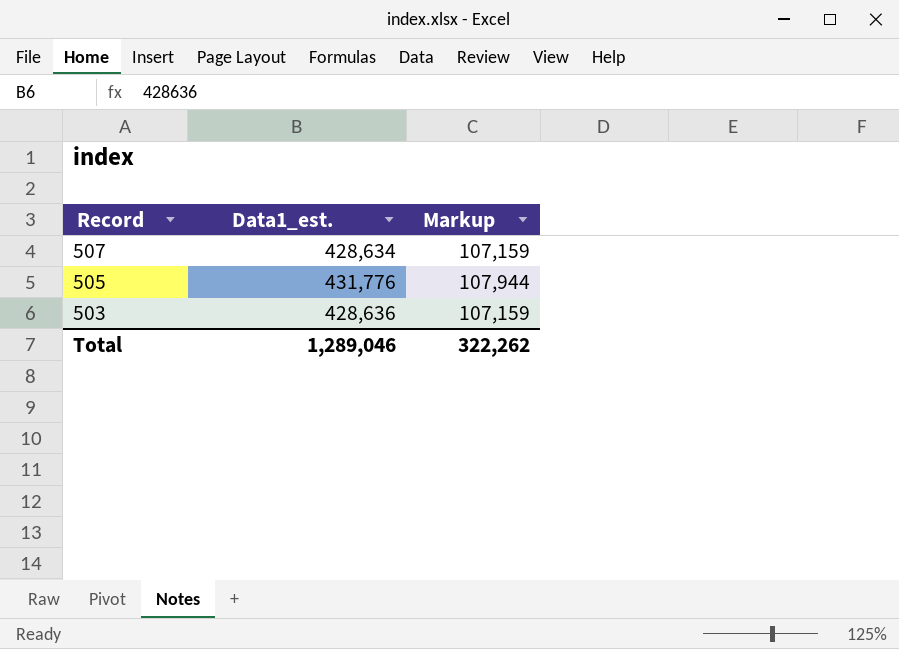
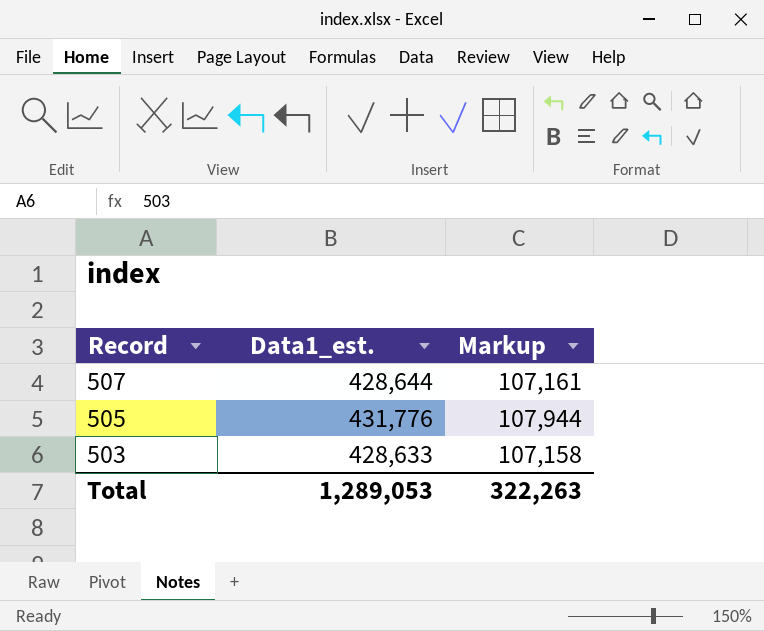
507 | Data1_est.: 428,634 -> 428,644
507 | Markup: 107,159 -> 107,161
503 | Data1_est.: 428,636 -> 428,633
503 | Markup: 107,159 -> 107,158
Total | Data1_est.: 1,289,046 -> 1,289,053
Total | Markup: 322,262 -> 322,263

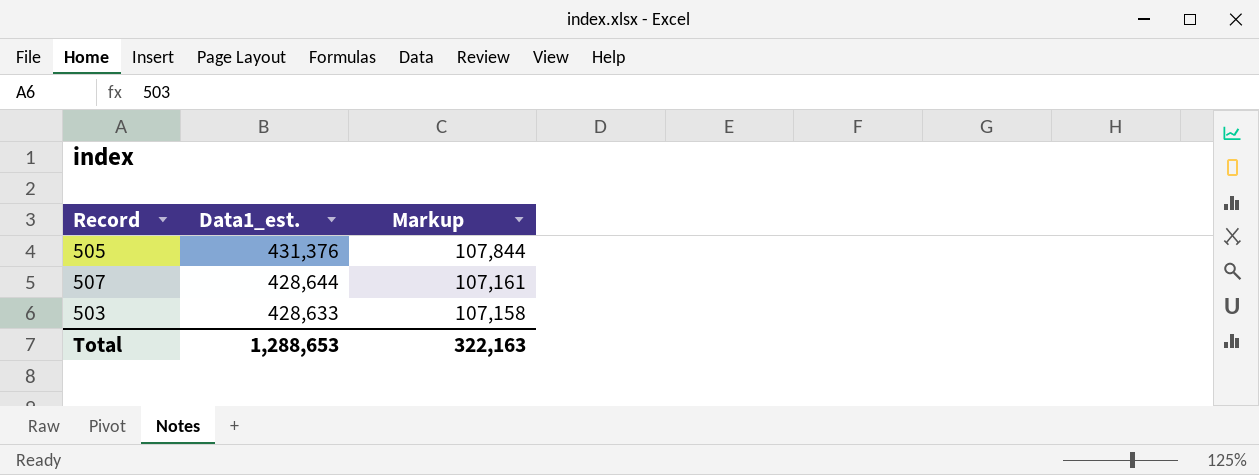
row order: Record descending -> Data1_est. descending
505 | Data1_est.: 431,776 -> 431,376
505 | Markup: 107,944 -> 107,844
Total | Data1_est.: 1,289,053 -> 1,288,653
Total | Markup: 322,263 -> 322,163

